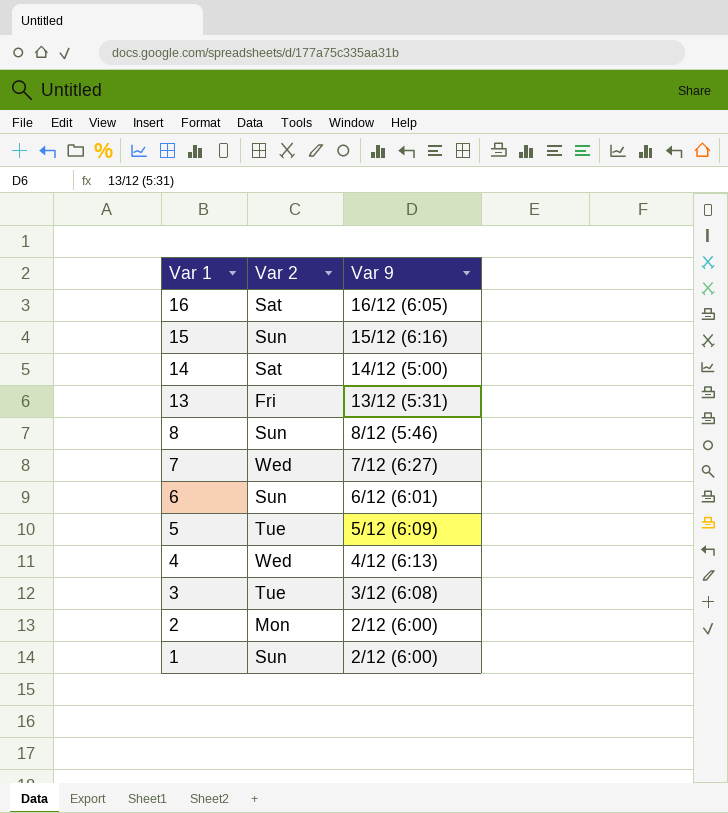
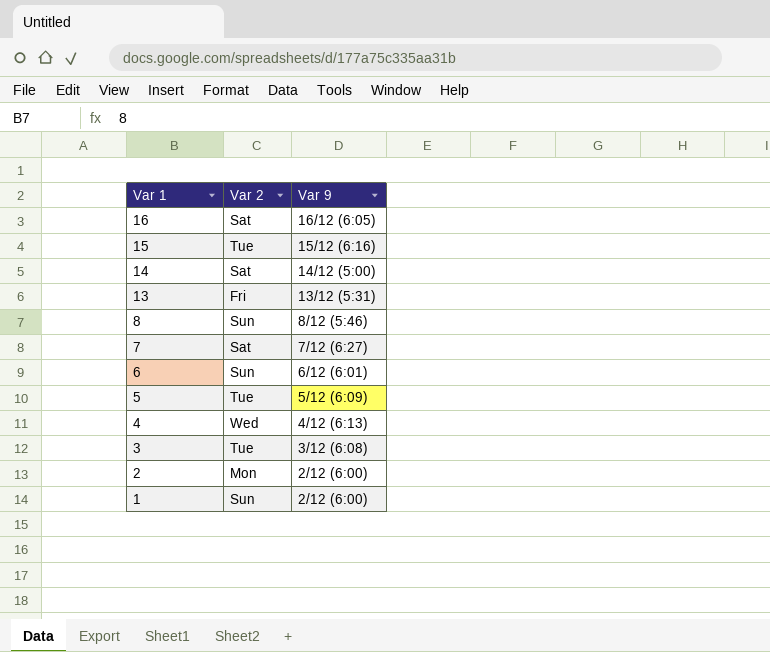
15 | Var 2: Sun -> Tue
7 | Var 2: Wed -> Sat

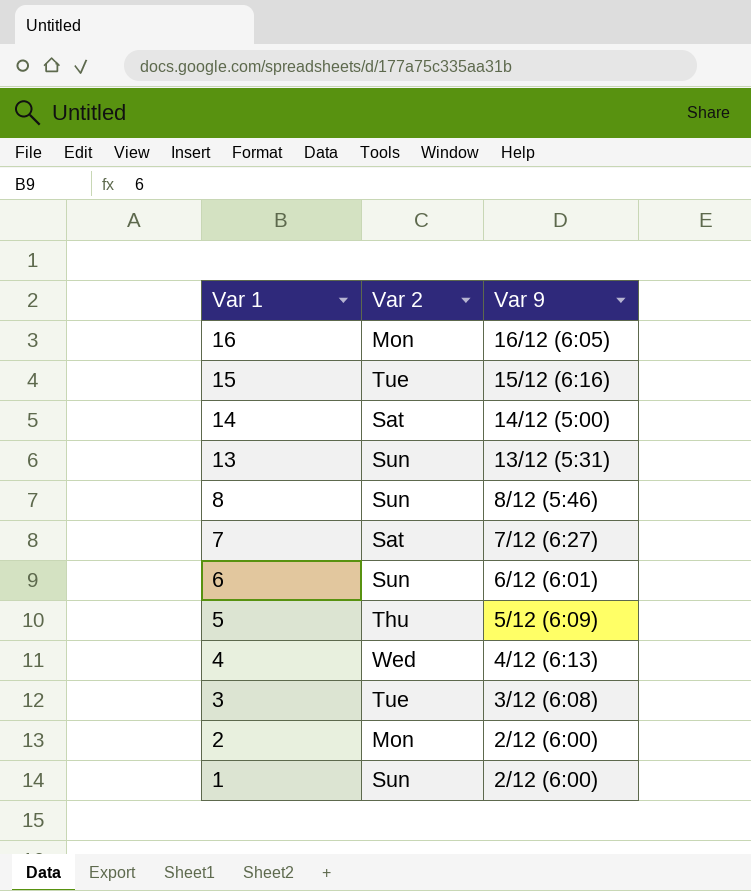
16 | Var 2: Sat -> Mon
13 | Var 2: Fri -> Sun
5 | Var 2: Tue -> Thu

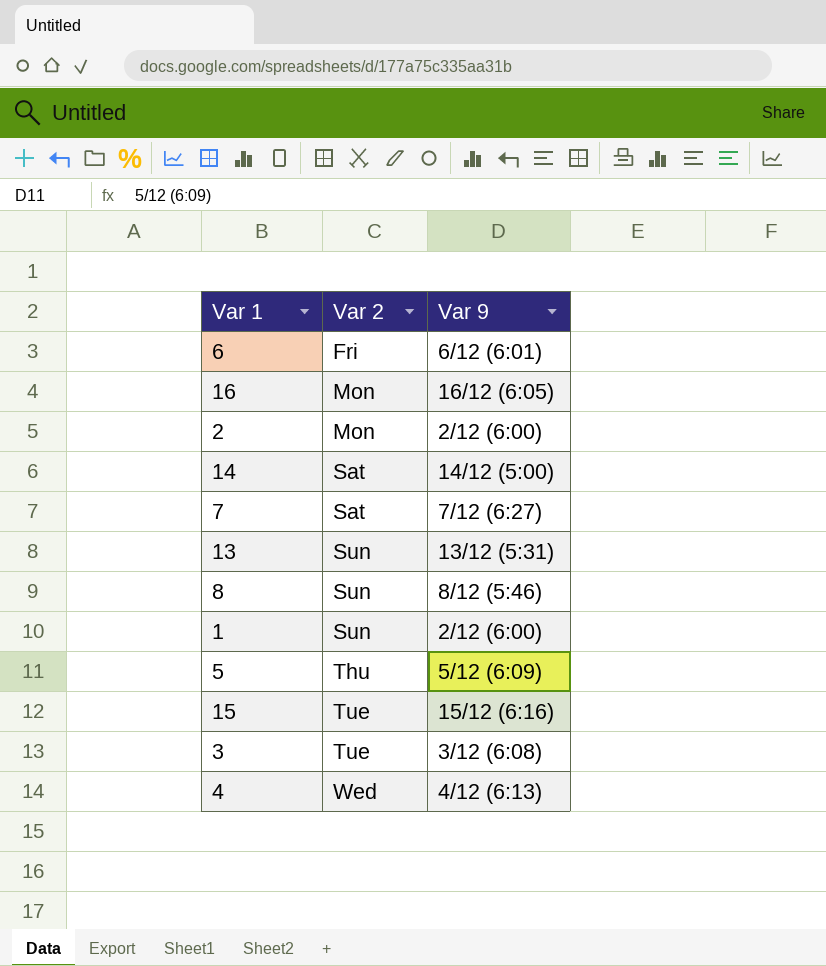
row order: Var 1 descending -> Var 2 ascending
6 | Var 2: Sun -> Fri

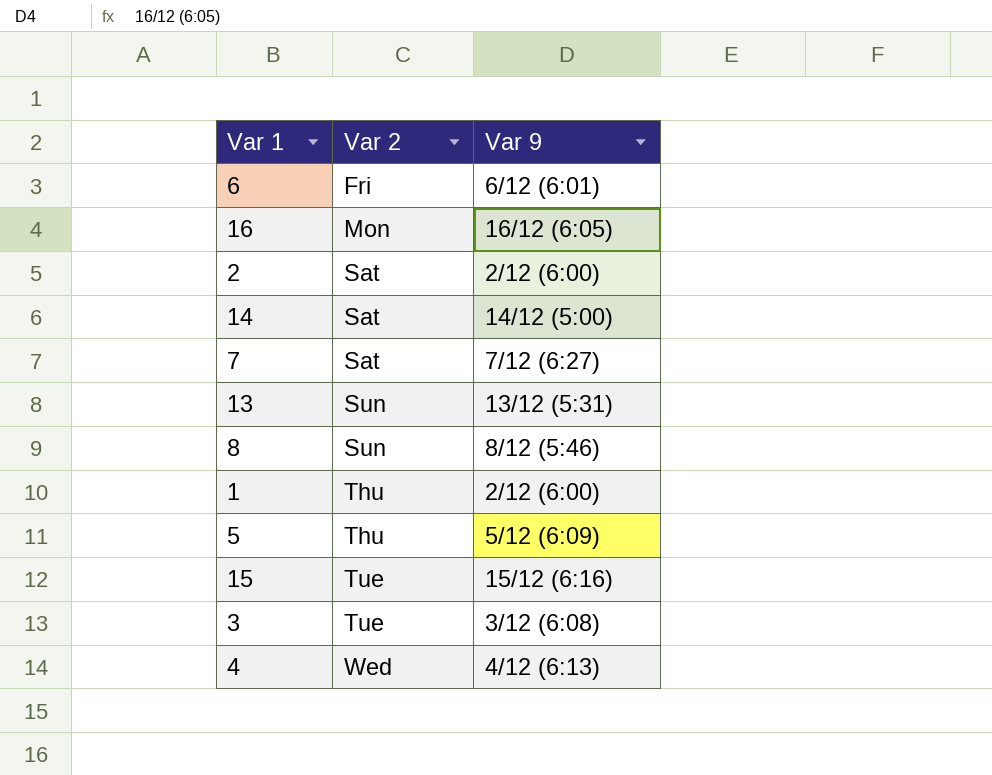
2 | Var 2: Mon -> Sat
1 | Var 2: Sun -> Thu

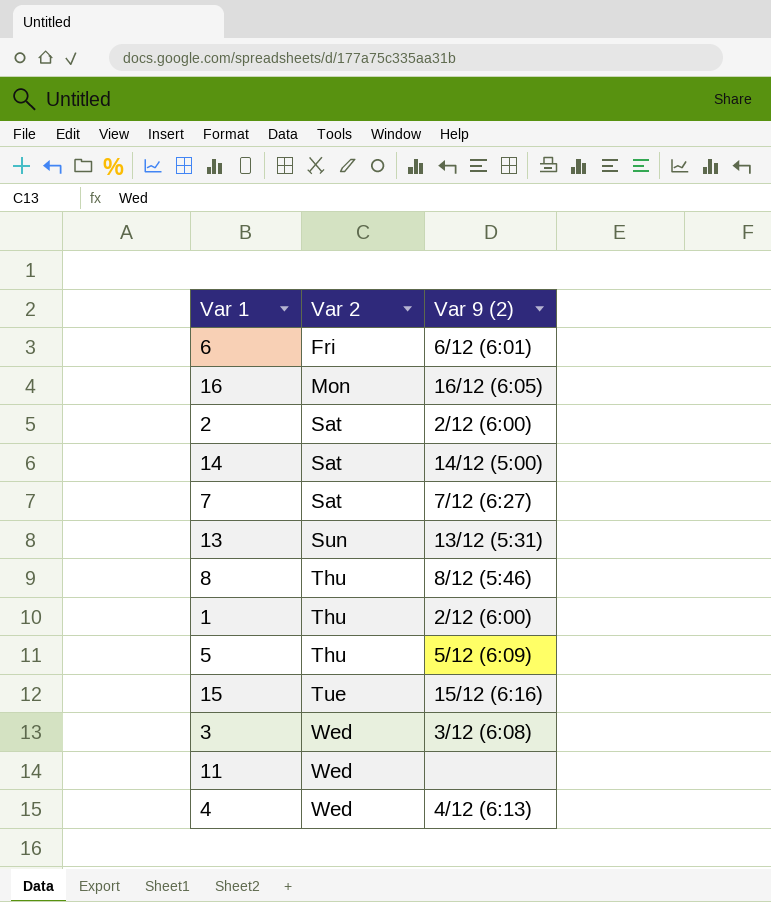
column name: Var 9 -> Var 9 (2)
8 | Var 2: Sun -> Thu
3 | Var 2: Tue -> Wed
row 11: none -> Wed | none

